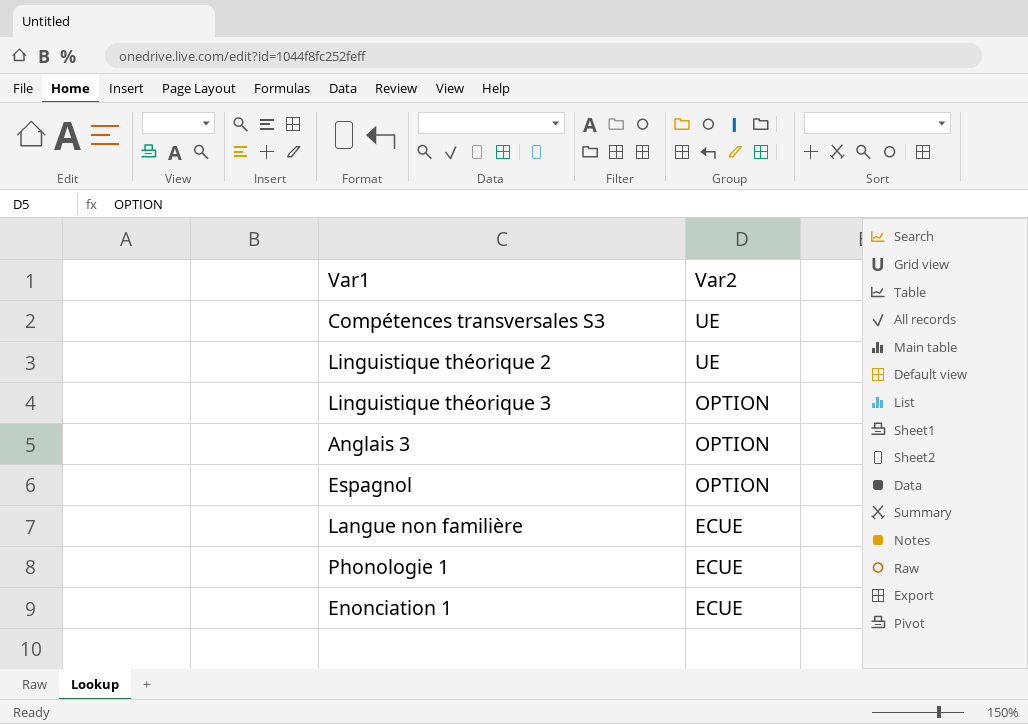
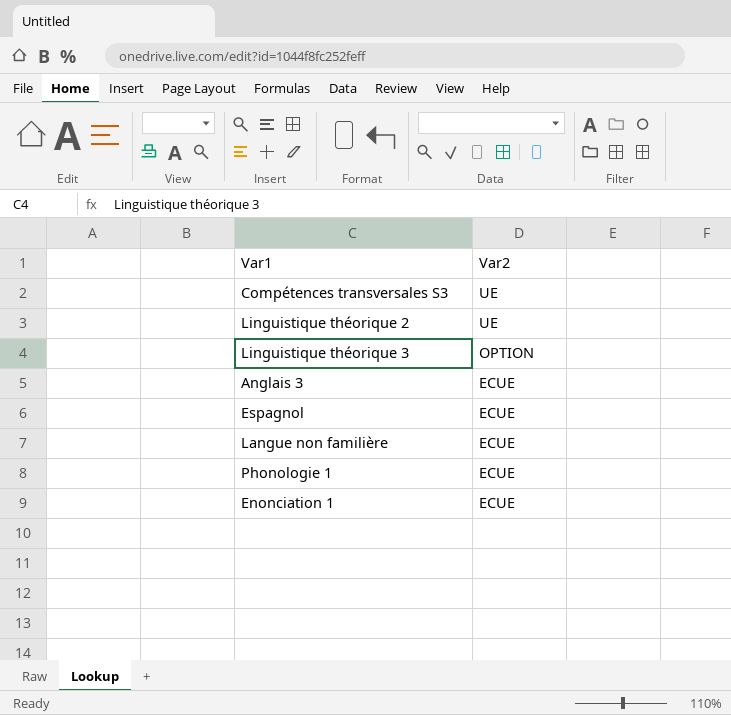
Anglais 3 | Var2: OPTION -> ECUE
Espagnol | Var2: OPTION -> ECUE

